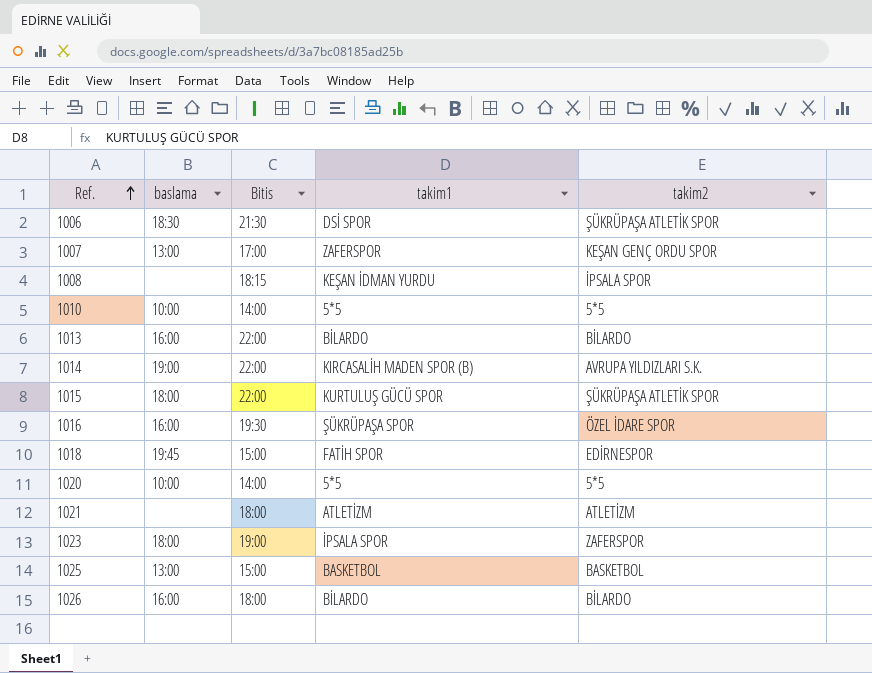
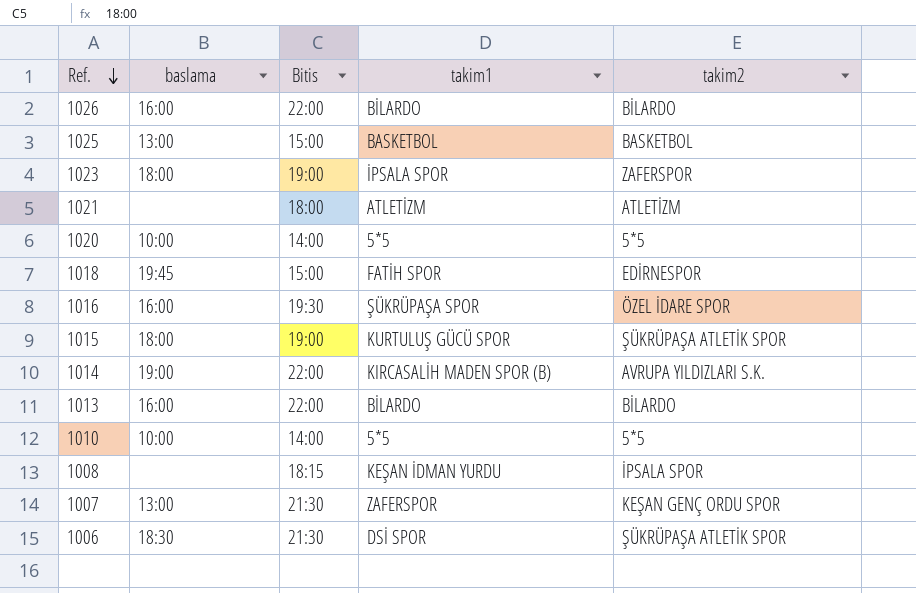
row order: Ref. ascending -> Ref. descending
1026 | Bitis: 18:00 -> 22:00
1015 | Bitis: 22:00 -> 19:00
1007 | Bitis: 17:00 -> 21:30

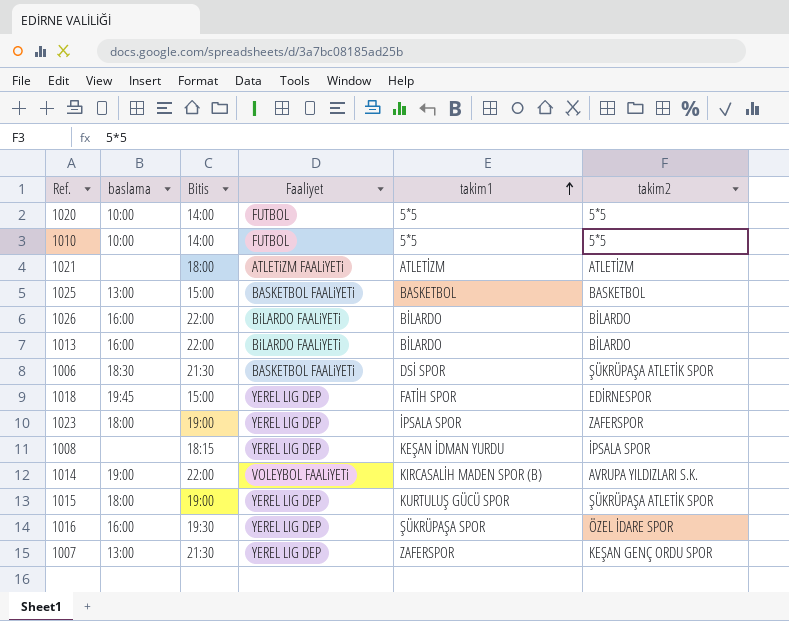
row order: Ref. descending -> takim1 ascending
column Faaliyet | position: none -> 4

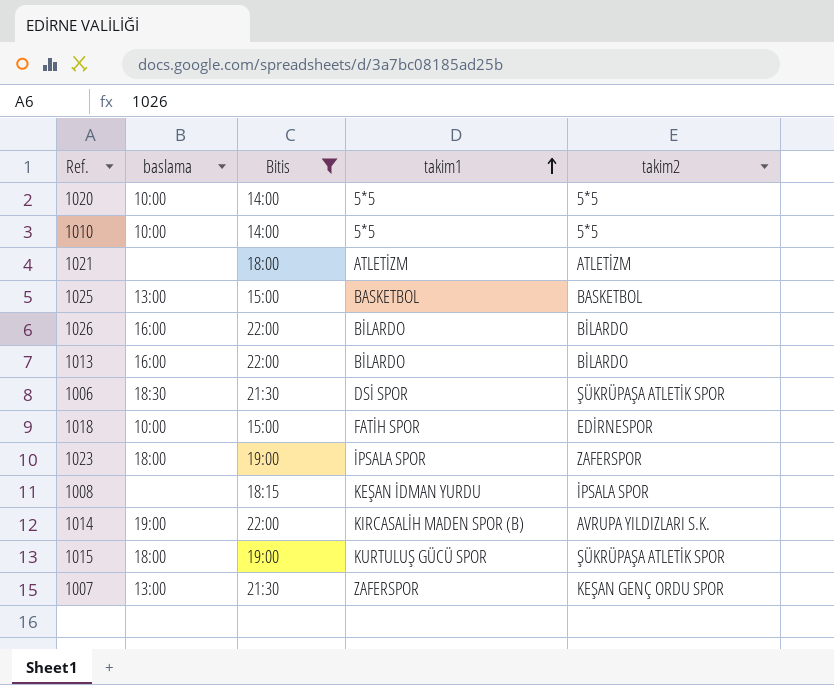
filter: none -> Bitis != 19:30
column Faaliyet | position: 4 -> none
1018 | baslama: 19:45 -> 10:00

